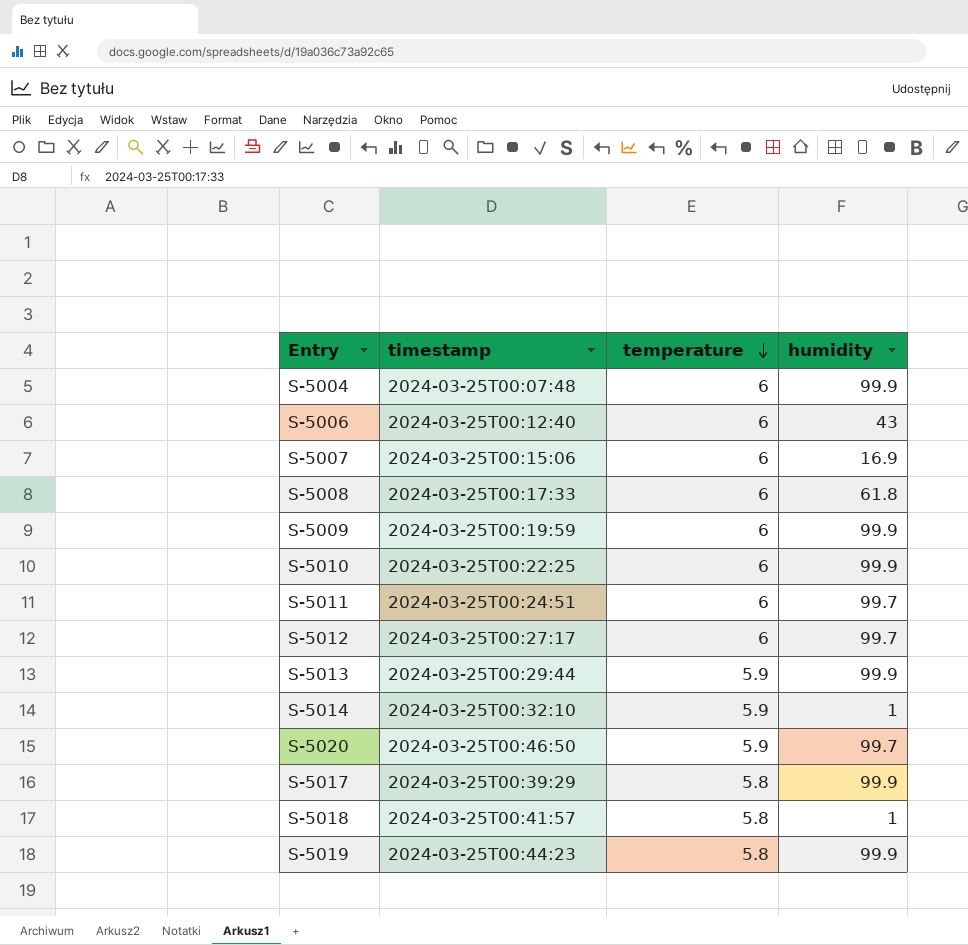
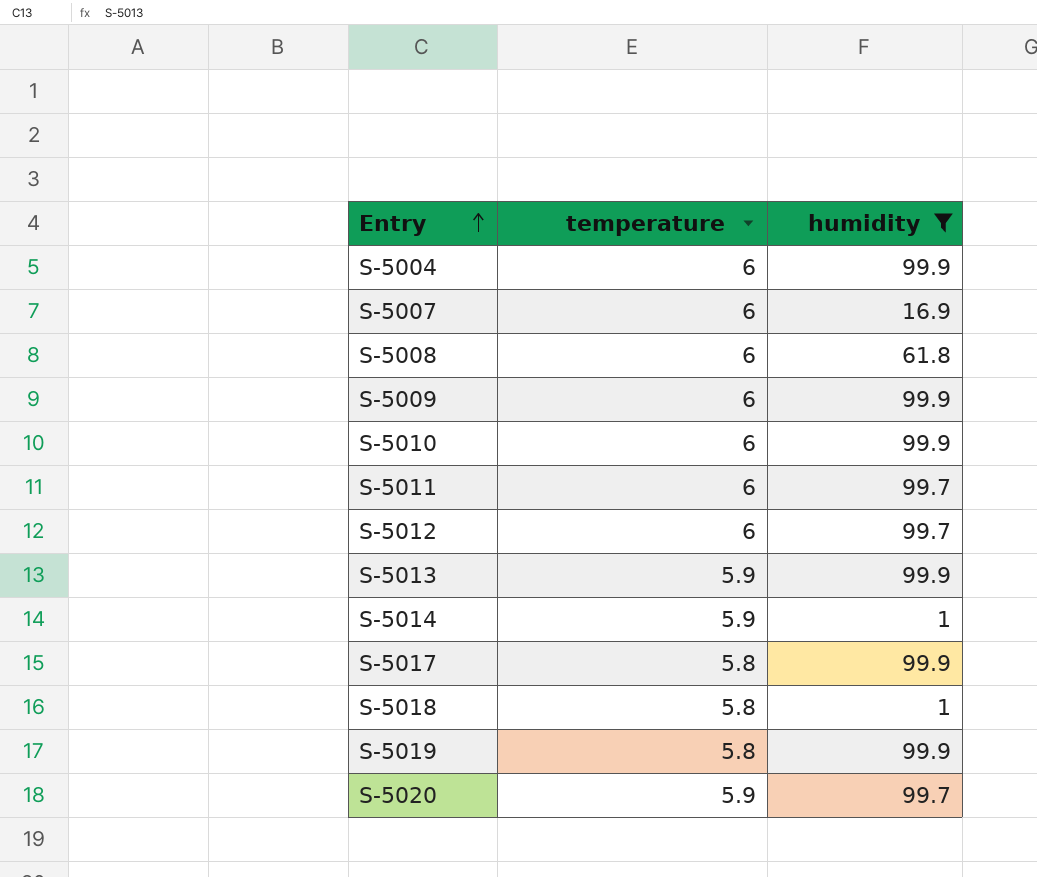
filter: none -> humidity != 43
row order: temperature descending -> Entry ascending
column timestamp | position: 2 -> none

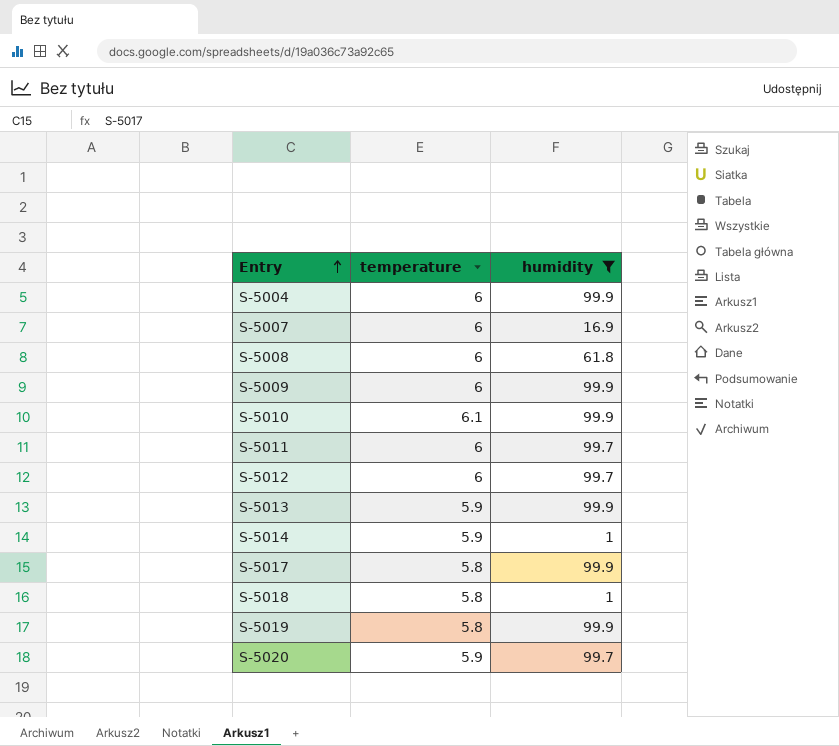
S-5010 | temperature: 6 -> 6.1

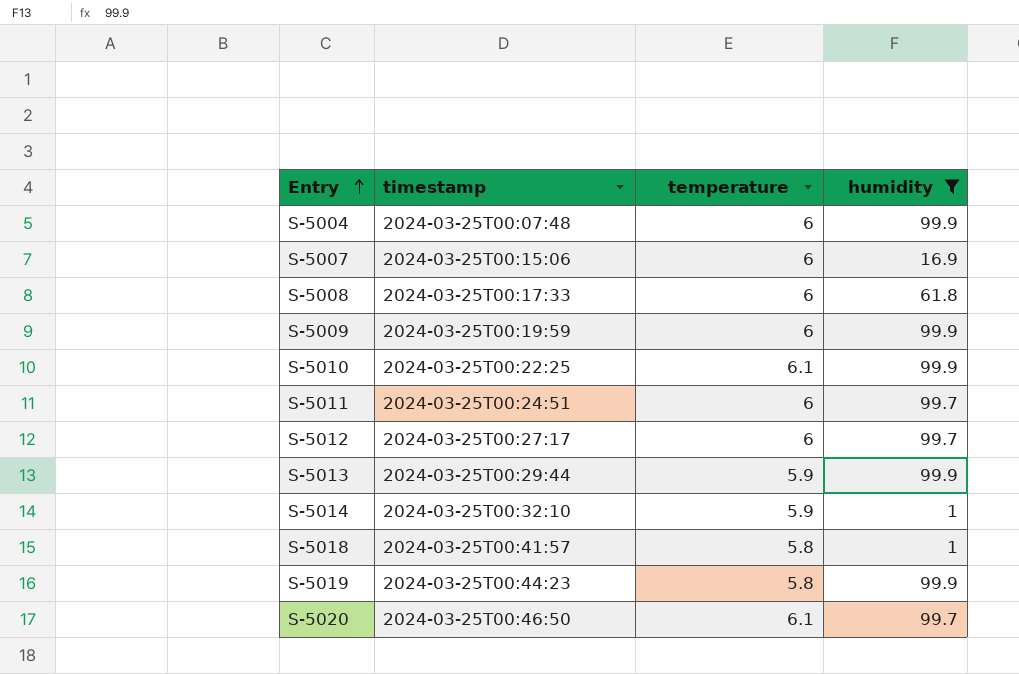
column timestamp | position: none -> 2
row S-5017: 5.8 | 99.9 -> none
S-5020 | temperature: 5.9 -> 6.1

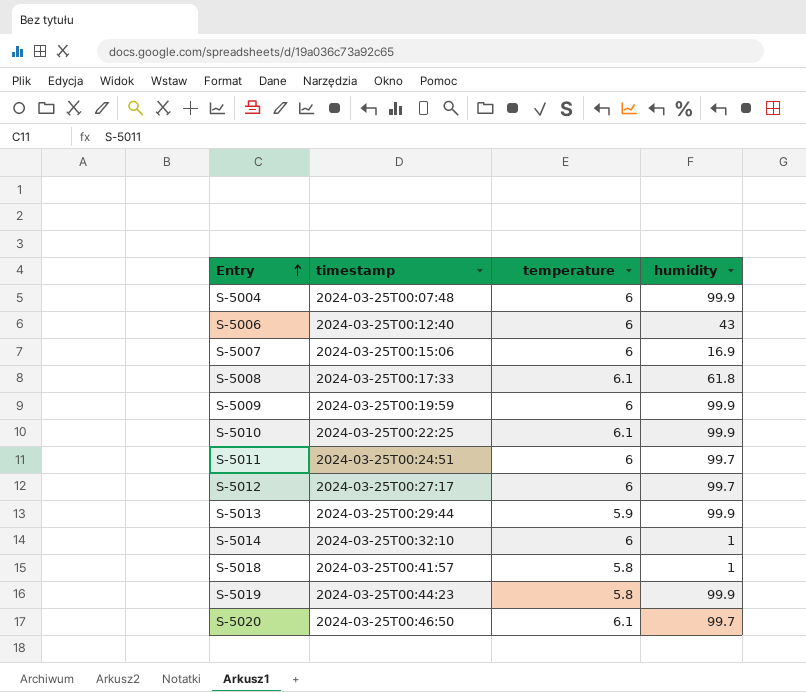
filter: humidity != 43 -> none
S-5008 | temperature: 6 -> 6.1
S-5014 | temperature: 5.9 -> 6

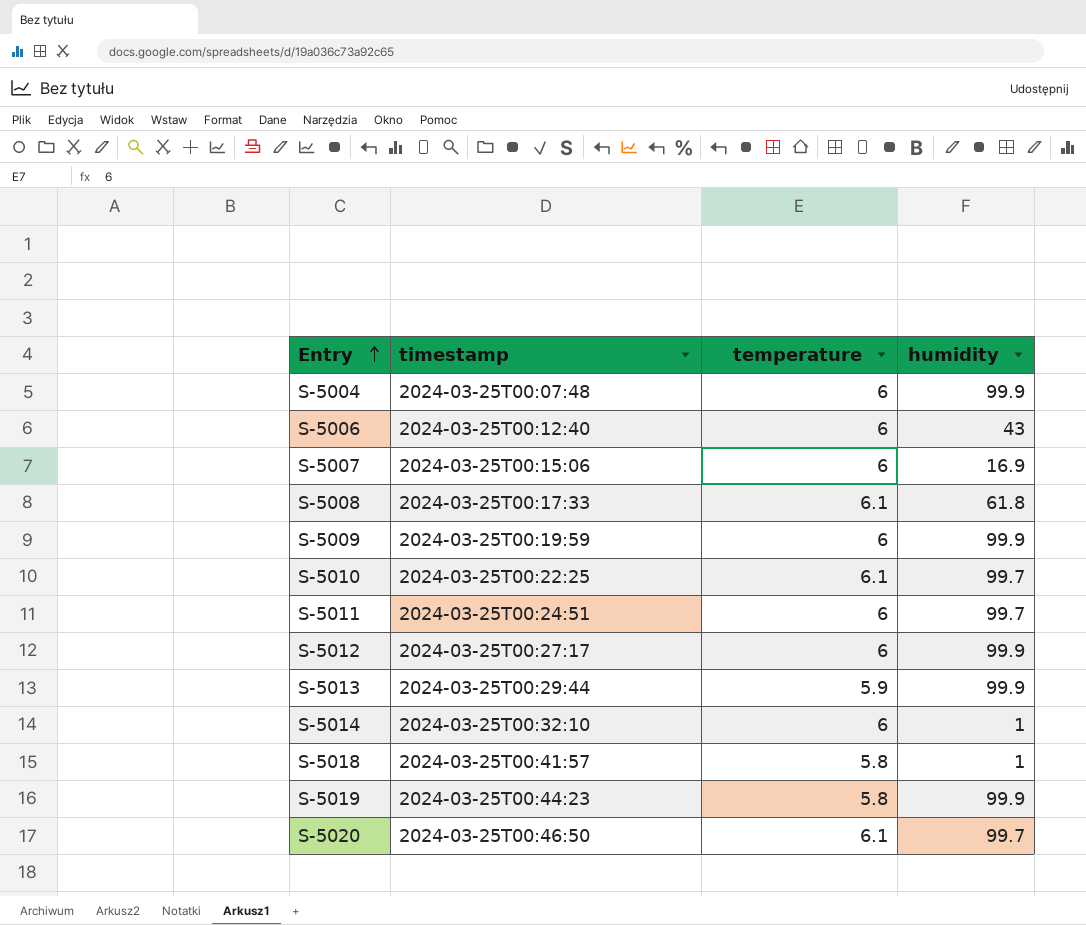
S-5010 | humidity: 99.9 -> 99.7
S-5012 | humidity: 99.7 -> 99.9

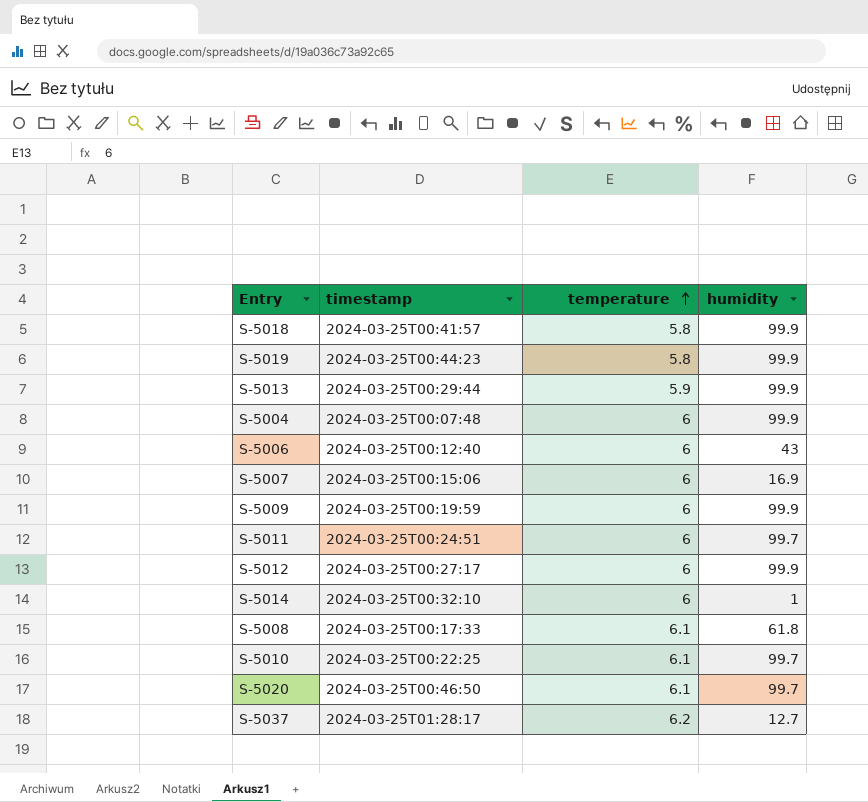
row order: Entry ascending -> temperature ascending
S-5018 | humidity: 1 -> 99.9
row S-5037: none -> 2024-03-25T01:28:17 | 6.2 | 12.7

